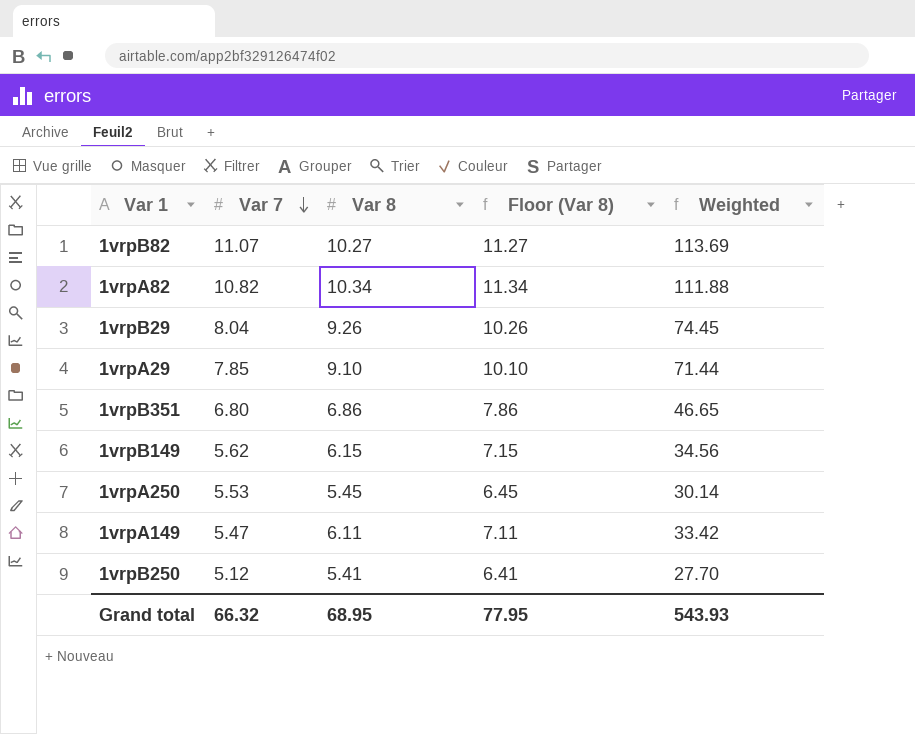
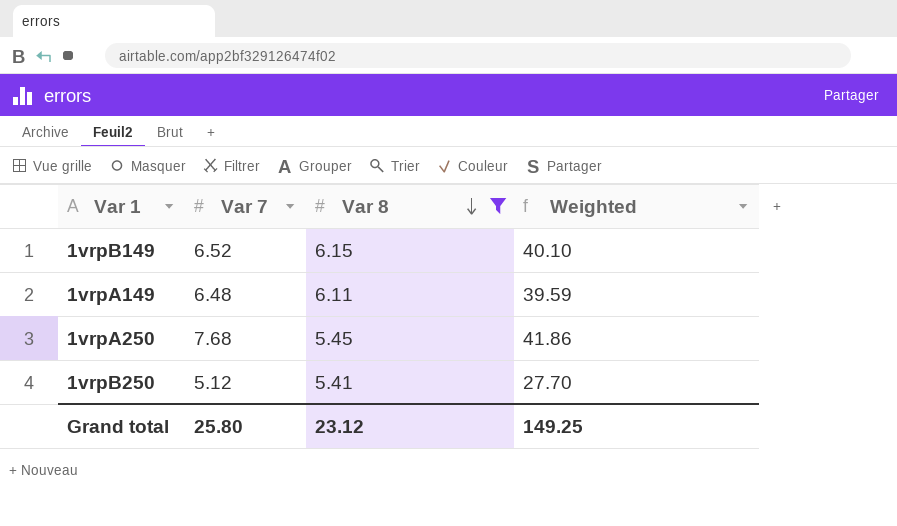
filter: none -> Var 8 <= 6.15
row order: Var 7 descending -> Var 8 descending
column Floor (Var 8) | formula: [Var 8] + 1 -> none
1vrpB149 | Var 7: 5.62 -> 6.52
1vrpB149 | Weighted: 34.56 -> 40.10
1vrpA149 | Var 7: 5.47 -> 6.48
1vrpA149 | Weighted: 33.42 -> 39.59
1vrpA250 | Var 7: 5.53 -> 7.68
1vrpA250 | Weighted: 30.14 -> 41.86
Grand total | Var 7: 66.32 -> 25.80
Grand total | Var 8: 68.95 -> 23.12
Grand total | Weighted: 543.93 -> 149.25

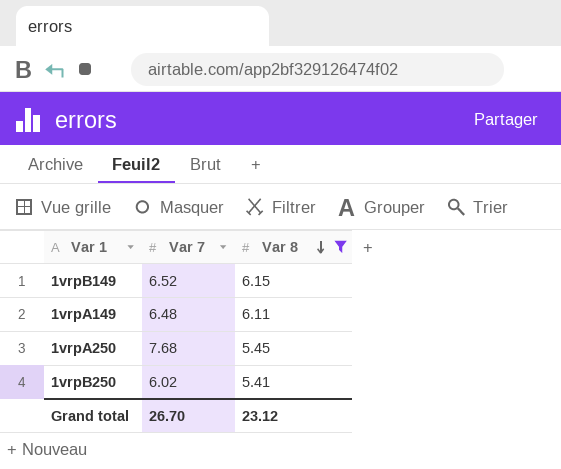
column Weighted | formula: [Var 7] * [Var 8] -> none
1vrpB250 | Var 7: 5.12 -> 6.02
Grand total | Var 7: 25.80 -> 26.70

